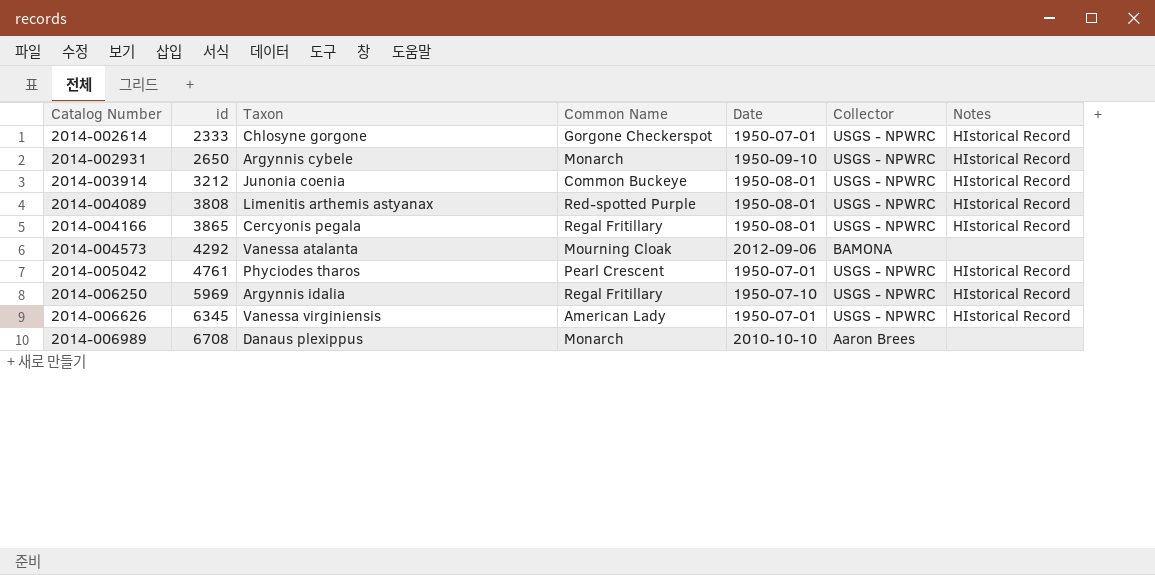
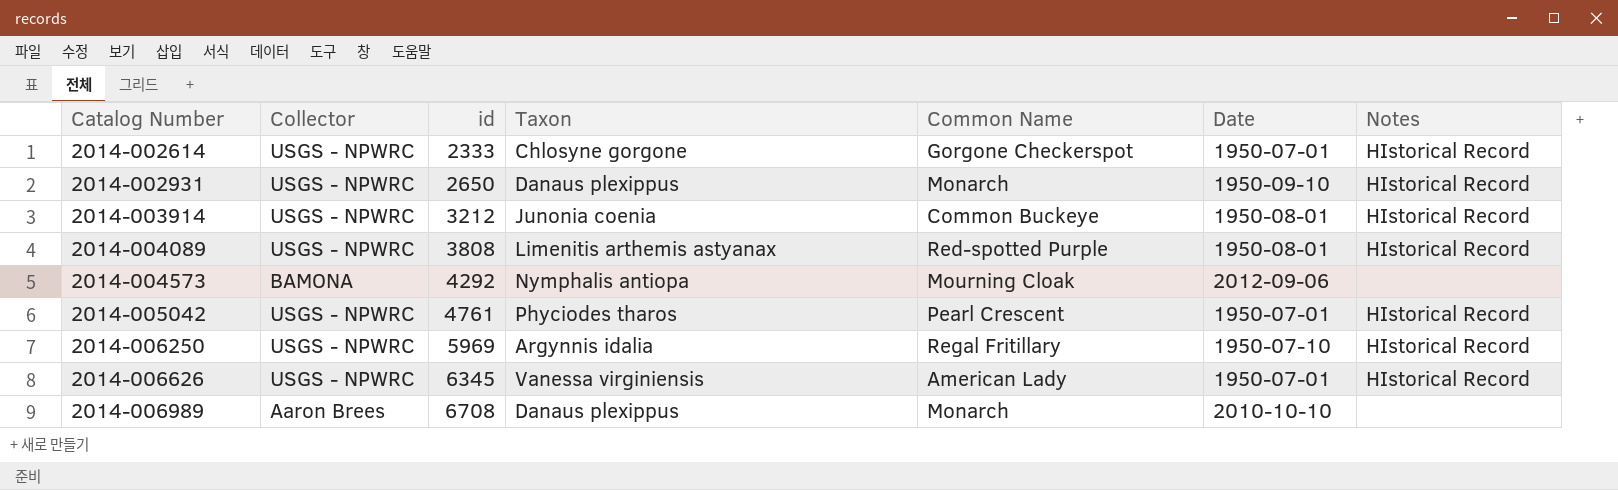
column Collector | position: 6 -> 2
row 2014-004166: 3865 | Cercyonis pegala | Regal Fritillary | 1950-08-01 | USGS - NPWRC | HIstorical Record -> none
2014-002931 | Taxon: Argynnis cybele -> Danaus plexippus
2014-004573 | Taxon: Vanessa atalanta -> Nymphalis antiopa

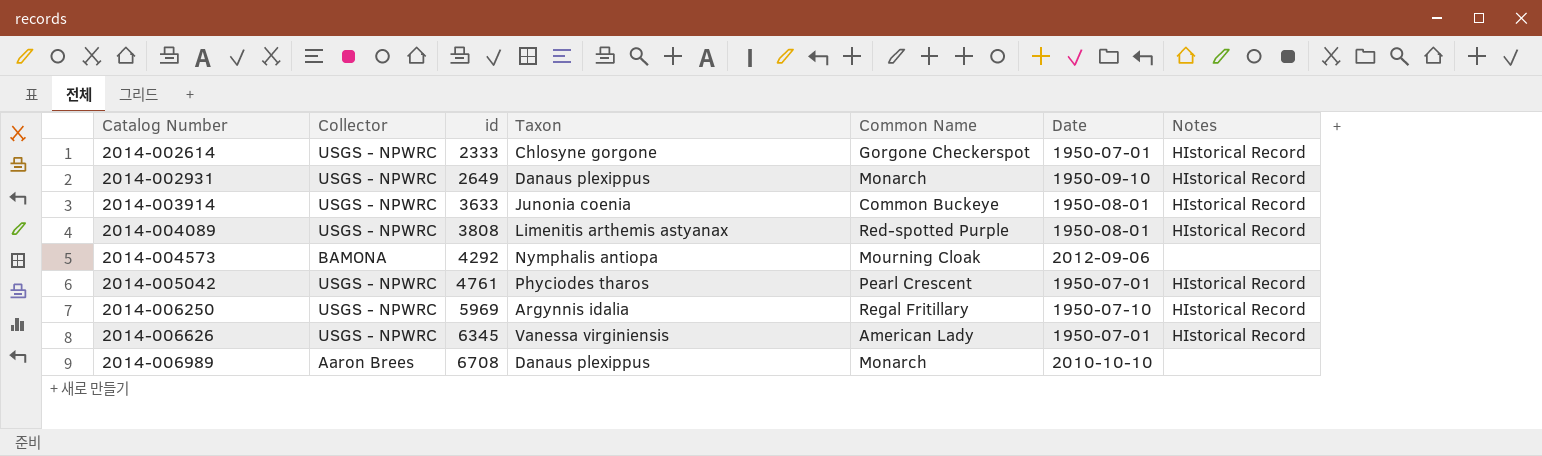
2014-002931 | id: 2650 -> 2649
2014-003914 | id: 3212 -> 3633

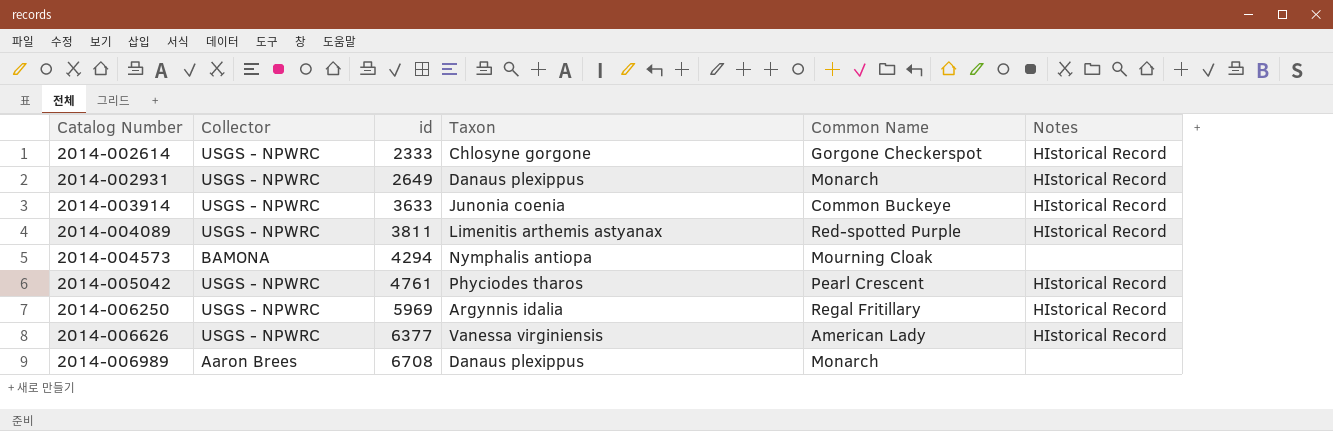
column Date | position: 6 -> none
2014-004089 | id: 3808 -> 3811
2014-004573 | id: 4292 -> 4294
2014-006626 | id: 6345 -> 6377

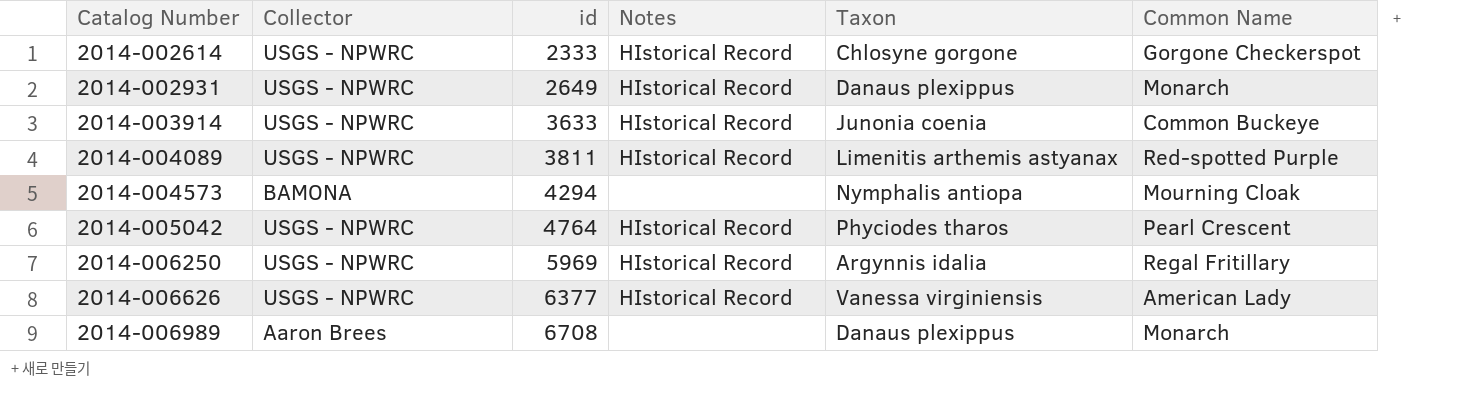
column Notes | position: 6 -> 4
2014-005042 | id: 4761 -> 4764

